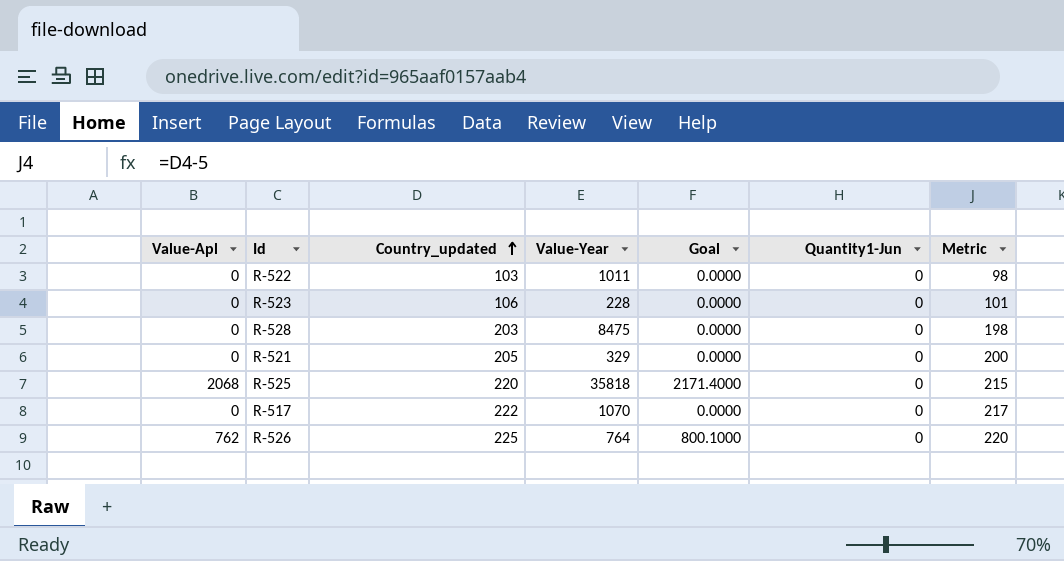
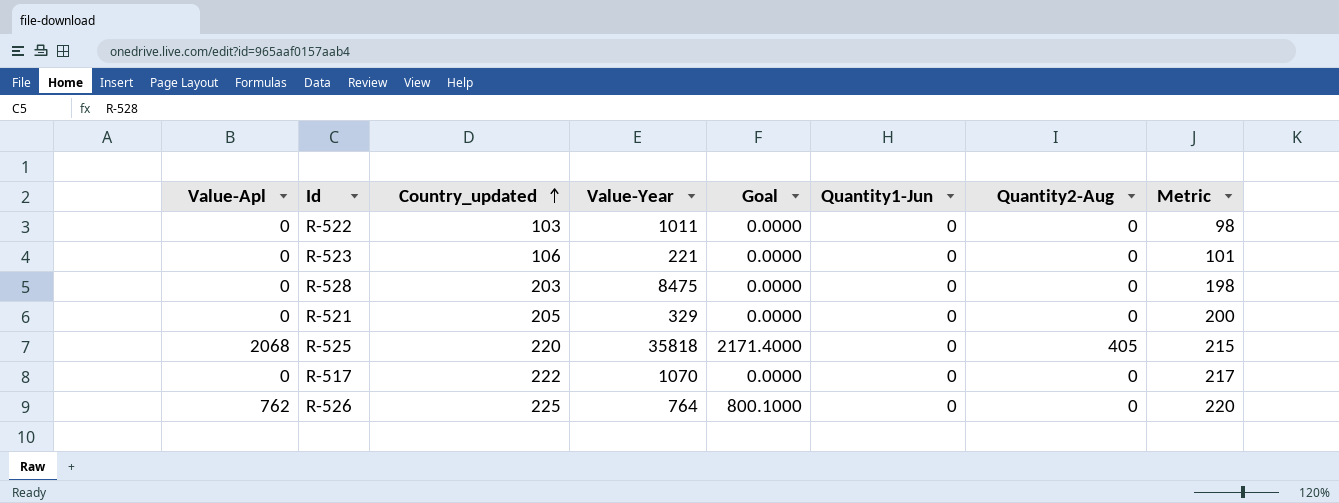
column Quantity2-Aug | position: none -> 7
R-523 | Value-Year: 228 -> 221

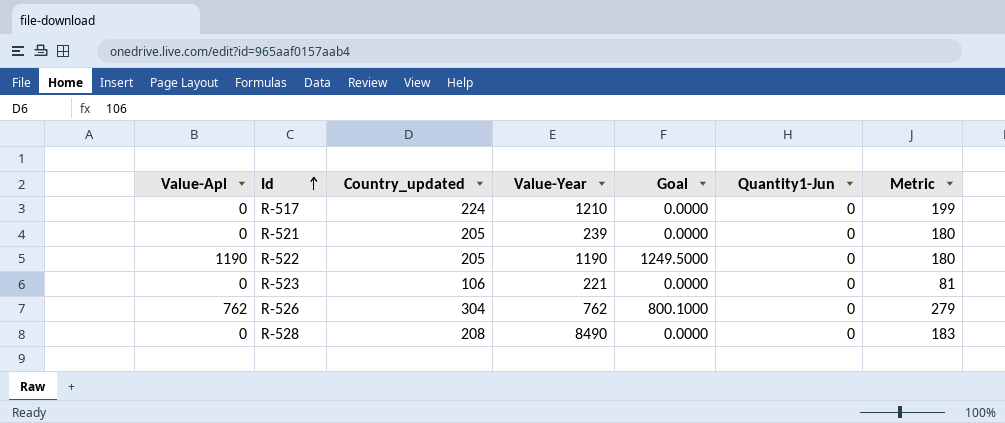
row order: Country_updated ascending -> Id ascending
column Quantity2-Aug | position: 7 -> none
column Metric | formula: [Country_updated] - 5 -> [Country_updated] - 25
row R-525: 2068 | 220 | 35818 | 2171.4000 | 0 | 405 | 215 -> none
R-517 | Country_updated: 222 -> 224
R-517 | Value-Year: 1070 -> 1210
R-521 | Value-Year: 329 -> 239
R-522 | Value-Apl: 0 -> 1190
R-522 | Country_updated: 103 -> 205
R-522 | Value-Year: 1011 -> 1190
R-522 | Goal: 0.0000 -> 1249.5000
R-526 | Country_updated: 225 -> 304
R-526 | Value-Year: 764 -> 762
R-528 | Country_updated: 203 -> 208
R-528 | Value-Year: 8475 -> 8490

